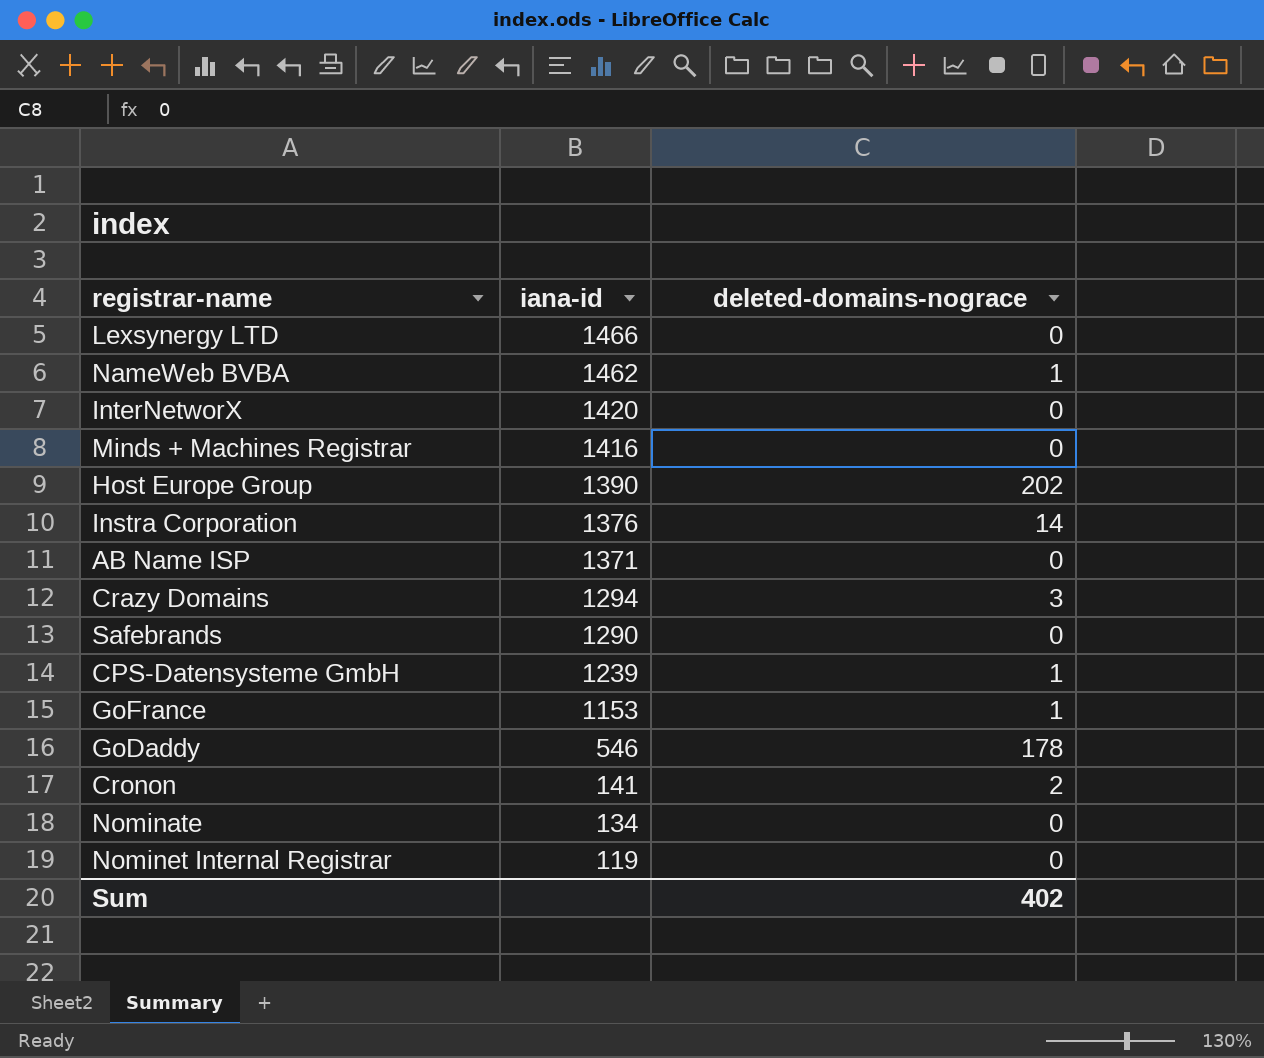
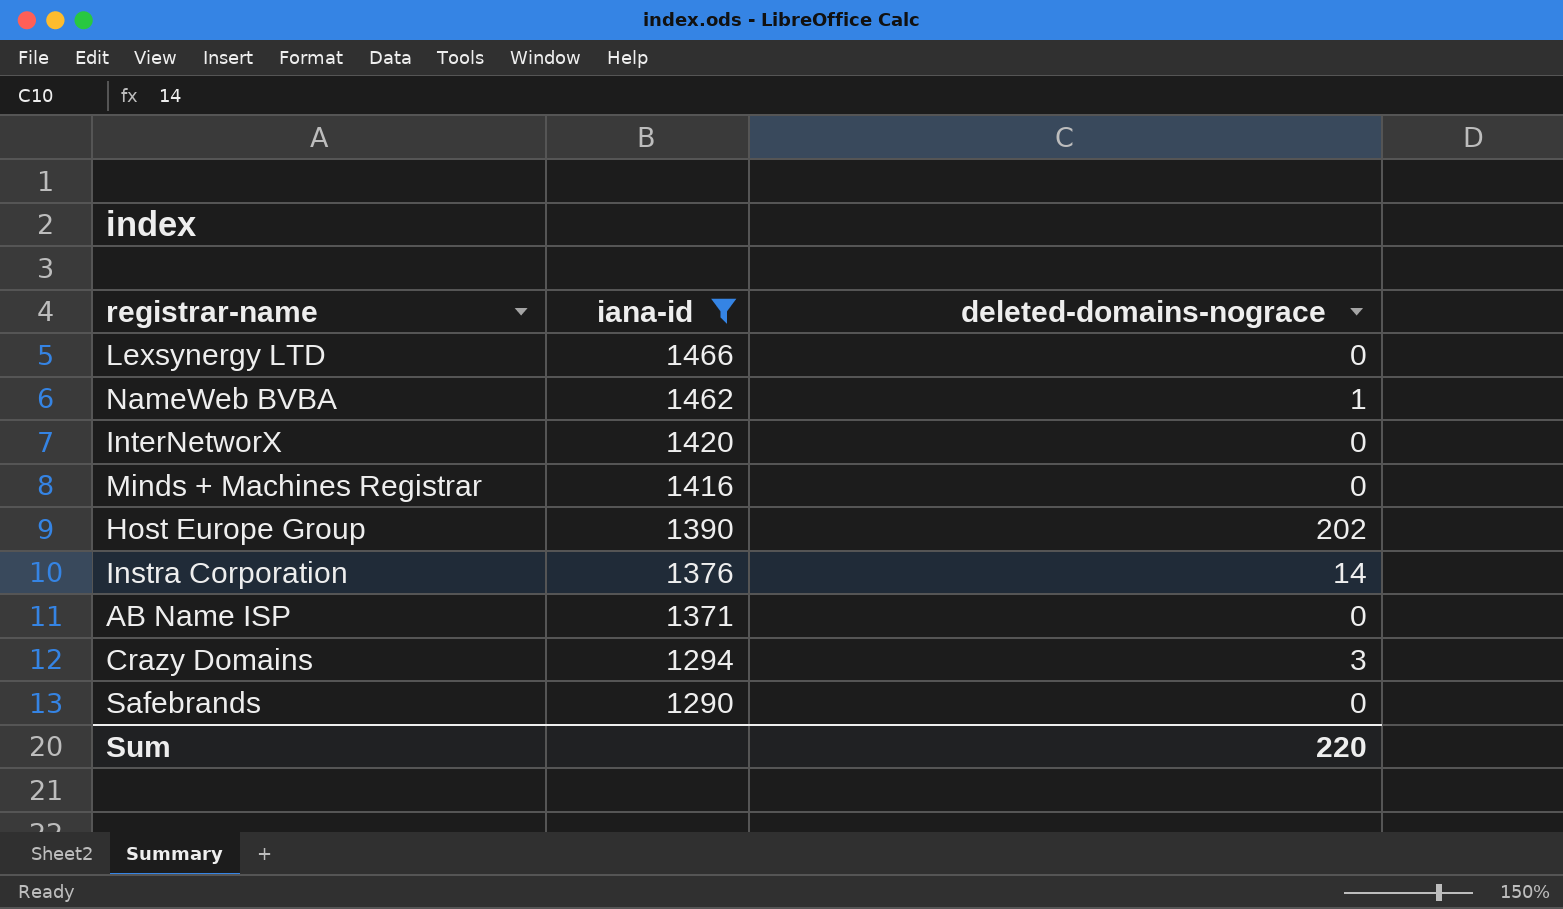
filter: none -> iana-id >= 1290
Sum | deleted-domains-nograce: 402 -> 220

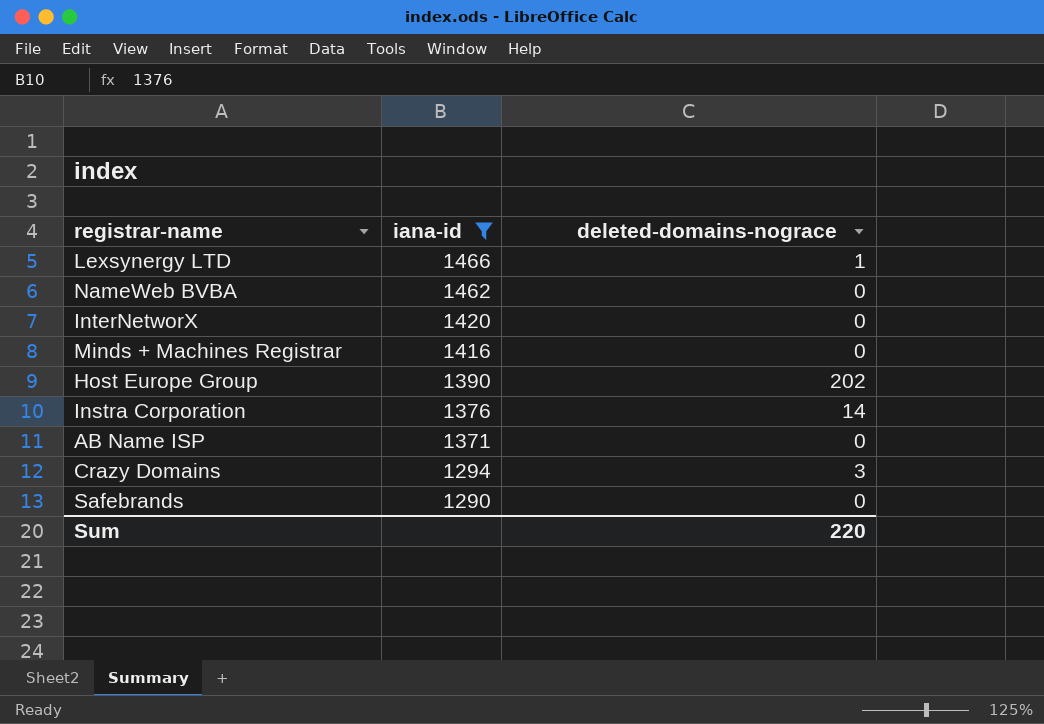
Lexsynergy LTD | deleted-domains-nograce: 0 -> 1
NameWeb BVBA | deleted-domains-nograce: 1 -> 0

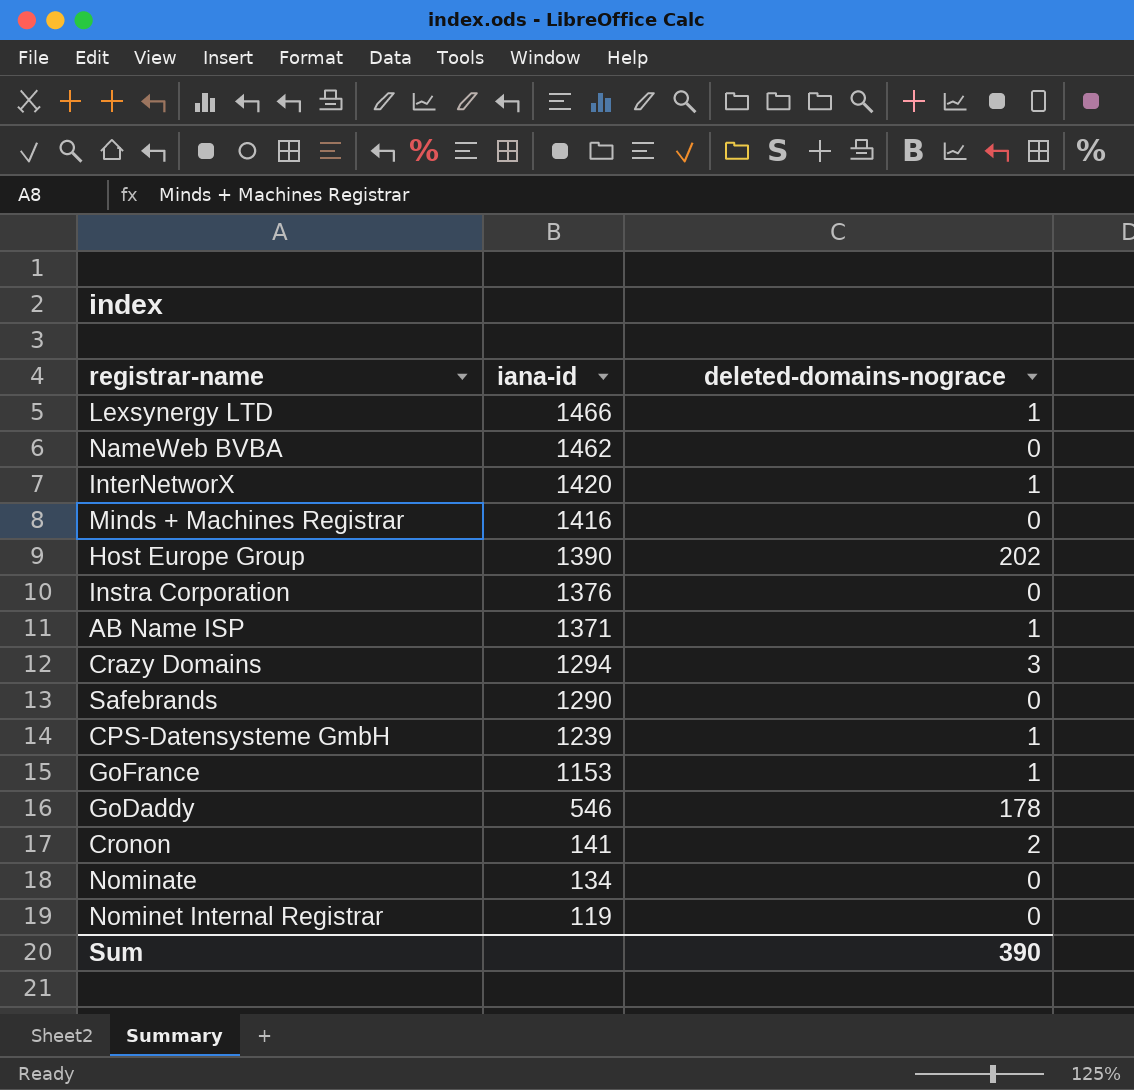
filter: iana-id >= 1290 -> none
InterNetworX | deleted-domains-nograce: 0 -> 1
Instra Corporation | deleted-domains-nograce: 14 -> 0
AB Name ISP | deleted-domains-nograce: 0 -> 1
Sum | deleted-domains-nograce: 220 -> 390

